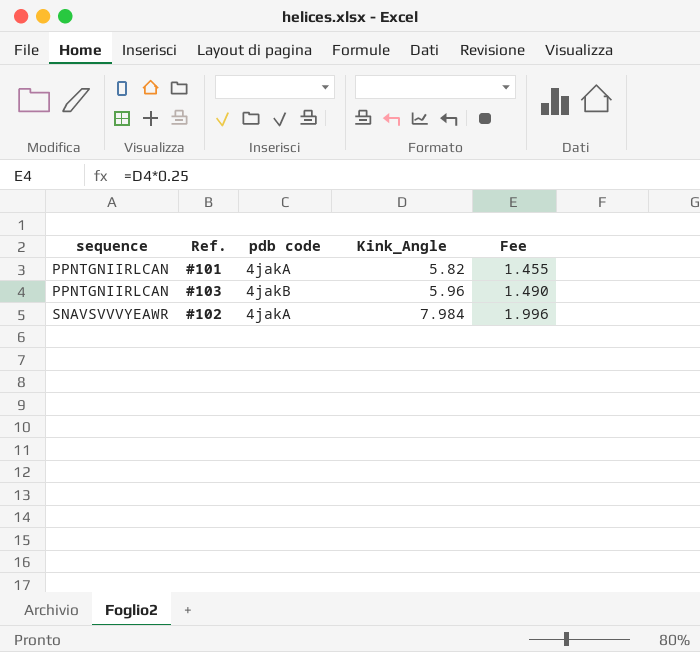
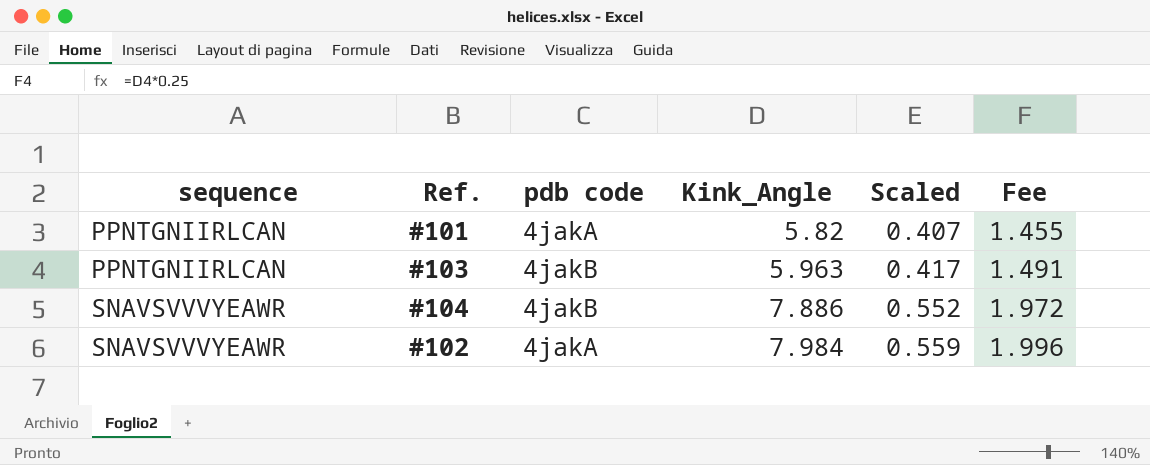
column Scaled | formula: none -> [Kink_Angle] * 0.07
#103 | Kink_Angle: 5.96 -> 5.963
#103 | Fee: 1.490 -> 1.491
row #104: none -> SNAVSVVVYEAWR | 4jakB | 7.886 | 0.552 | 1.972

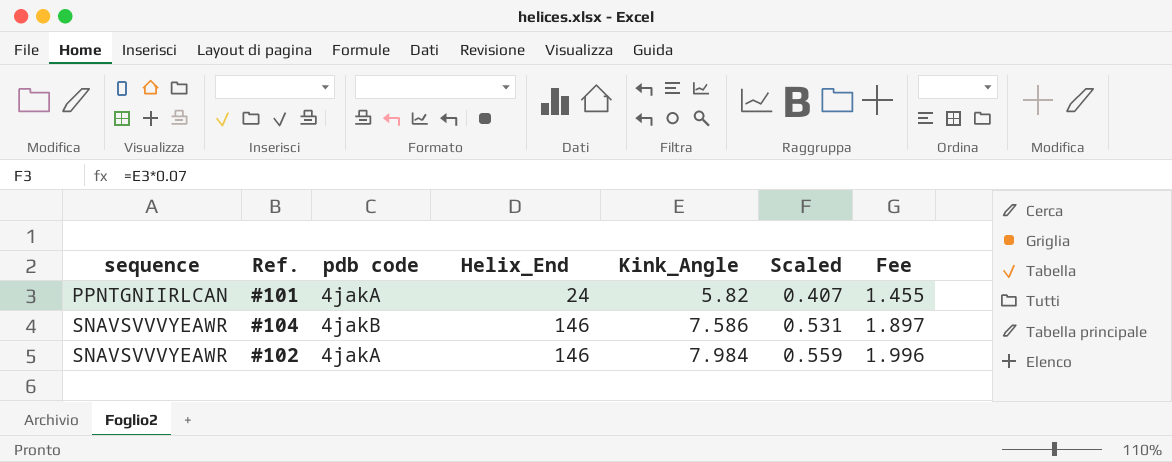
column Helix_End | position: none -> 4
row #103: PPNTGNIIRLCAN | 4jakB | 5.963 | 0.417 | 1.491 -> none
#104 | Kink_Angle: 7.886 -> 7.586
#104 | Scaled: 0.552 -> 0.531
#104 | Fee: 1.972 -> 1.897

